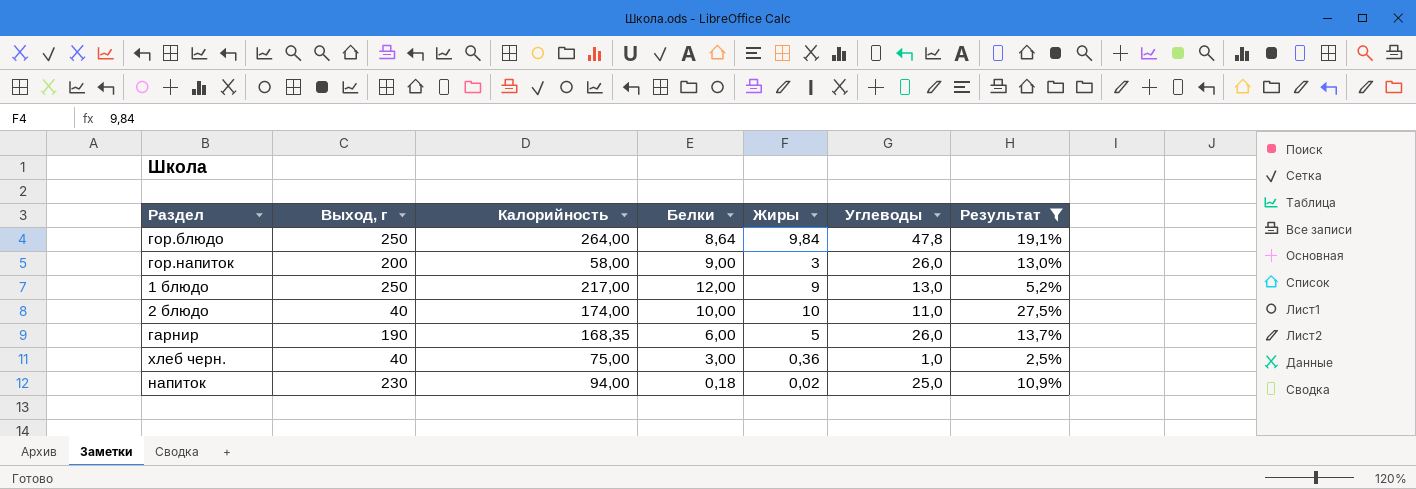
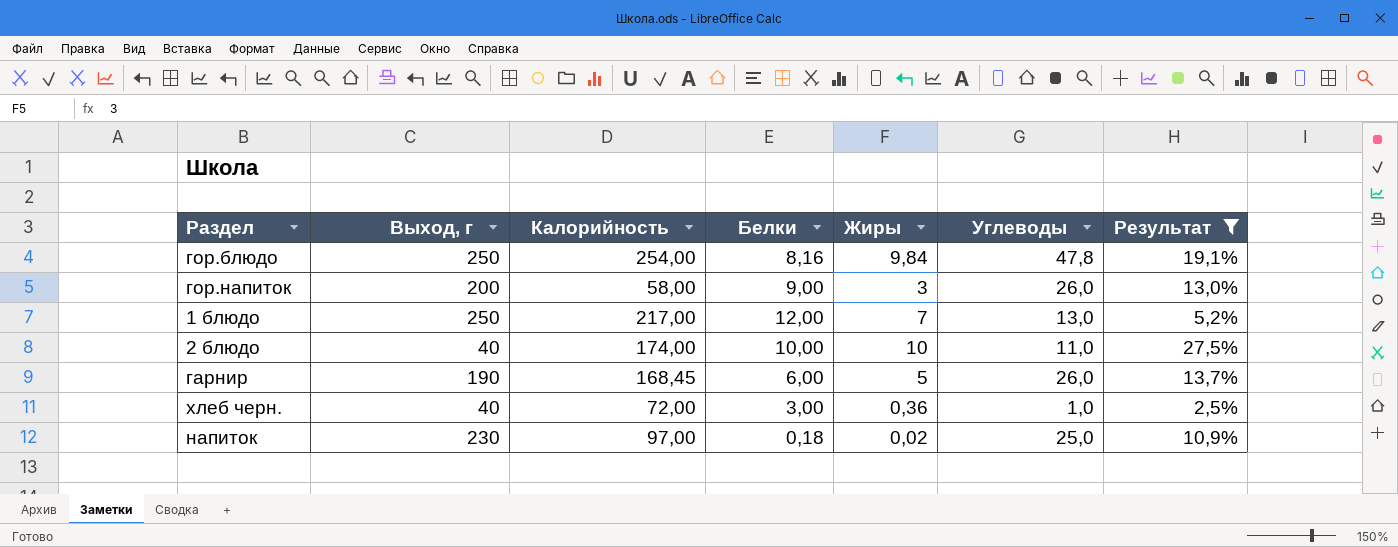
гор.блюдо | Калорийность: 264,00 -> 254,00
гор.блюдо | Белки: 8,64 -> 8,16
1 блюдо | Жиры: 9 -> 7
гарнир | Калорийность: 168,35 -> 168,45
хлеб черн. | Калорийность: 75,00 -> 72,00
напиток | Калорийность: 94,00 -> 97,00

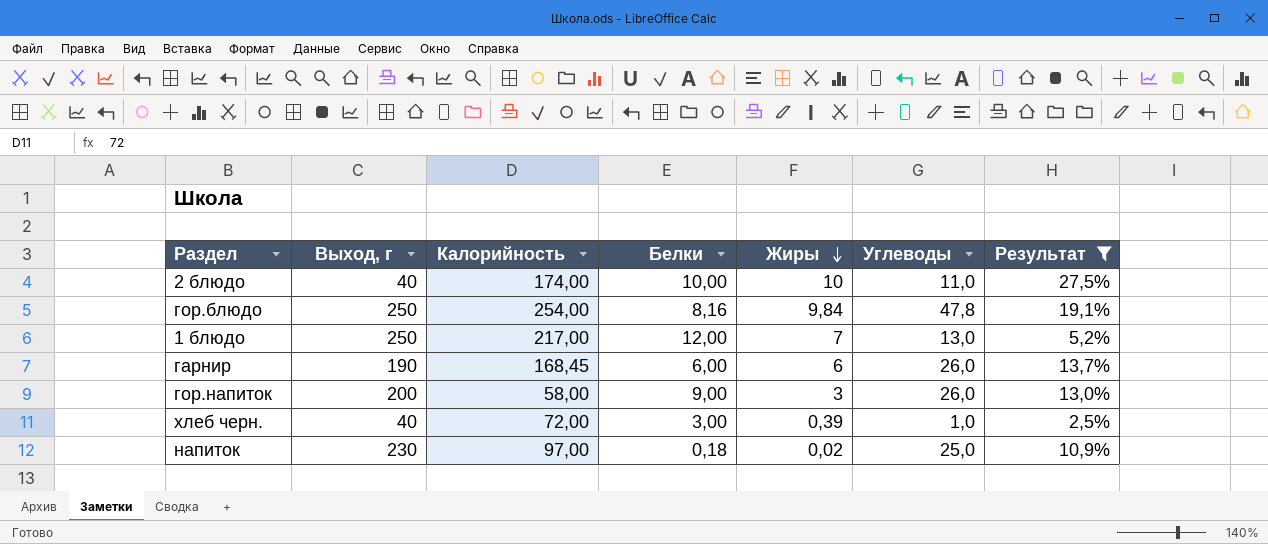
row order: none -> Жиры descending
гарнир | Жиры: 5 -> 6
хлеб черн. | Жиры: 0,36 -> 0,39

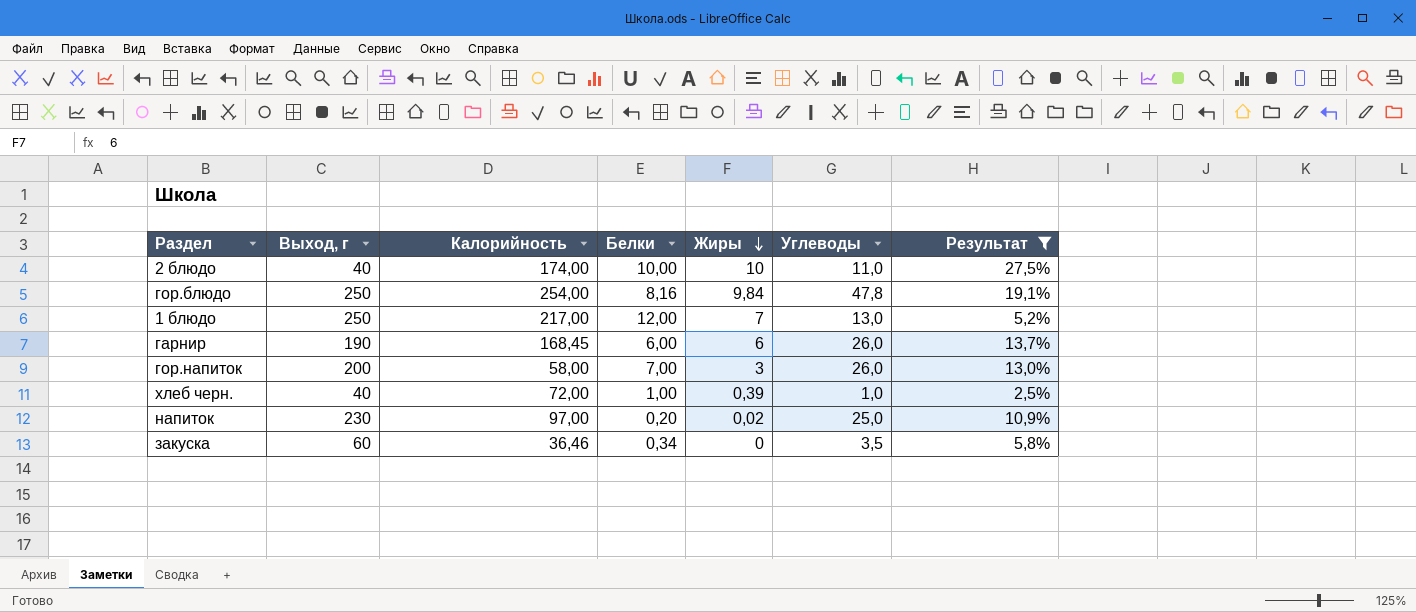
гор.напиток | Белки: 9,00 -> 7,00
хлеб черн. | Белки: 3,00 -> 1,00
напиток | Белки: 0,18 -> 0,20
row закуска: none -> 60 | 36,46 | 0,34 | 0 | 3,5 | 5,8%

